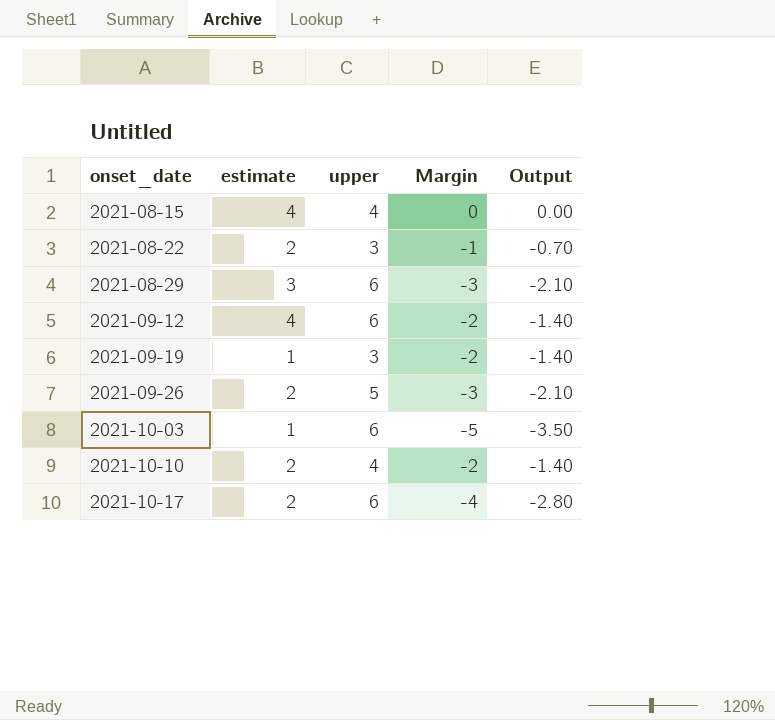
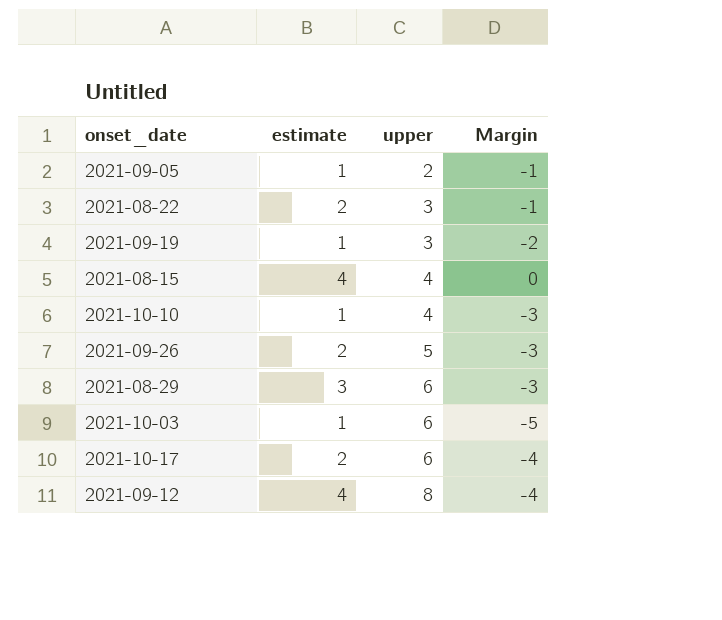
row order: onset_date ascending -> upper ascending
column Output | formula: [Margin] * 0.7 -> none
row 2021-09-05: none -> 1 | 2 | -1
2021-10-10 | estimate: 2 -> 1
2021-10-10 | Margin: -2 -> -3
2021-09-12 | upper: 6 -> 8
2021-09-12 | Margin: -2 -> -4

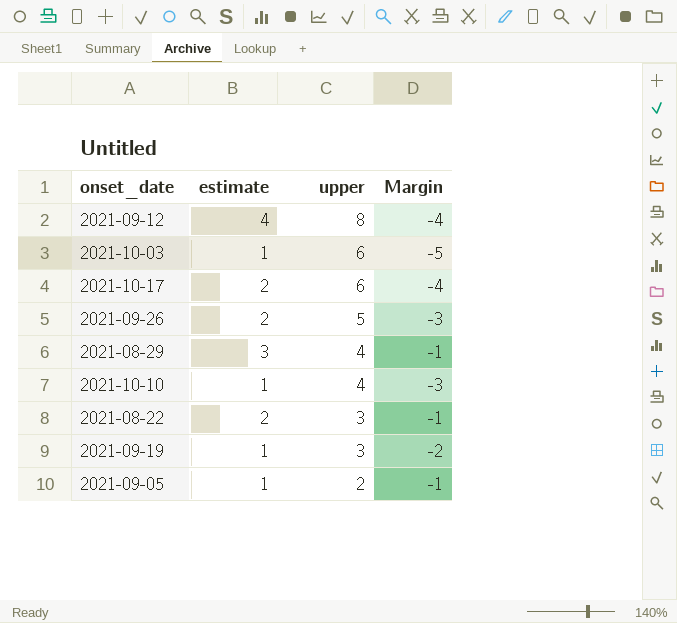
row order: upper ascending -> upper descending
row 2021-08-15: 4 | 4 | 0 -> none
2021-08-29 | upper: 6 -> 4
2021-08-29 | Margin: -3 -> -1

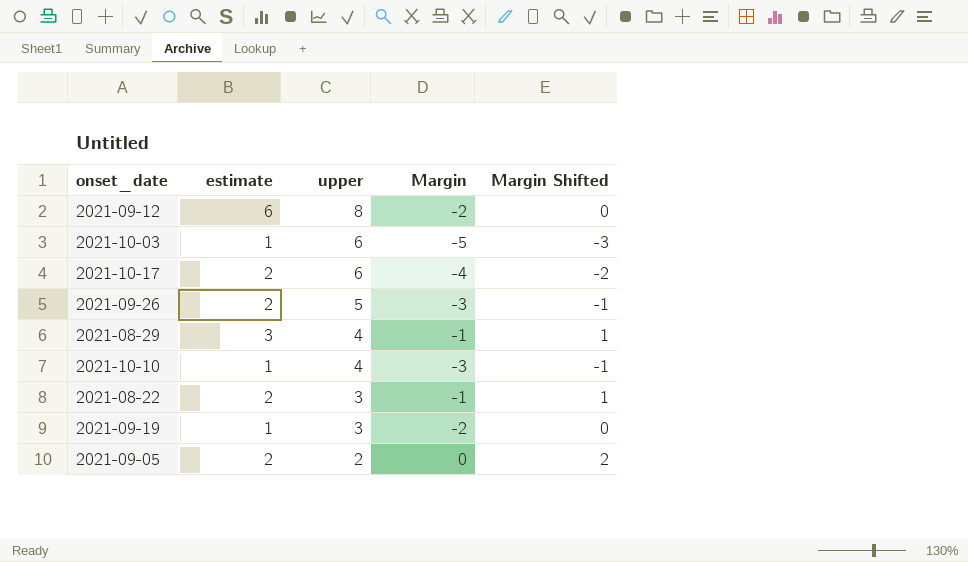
column Margin Shifted | formula: none -> [Margin] + 2
2021-09-12 | estimate: 4 -> 6
2021-09-12 | Margin: -4 -> -2
2021-09-05 | estimate: 1 -> 2
2021-09-05 | Margin: -1 -> 0

